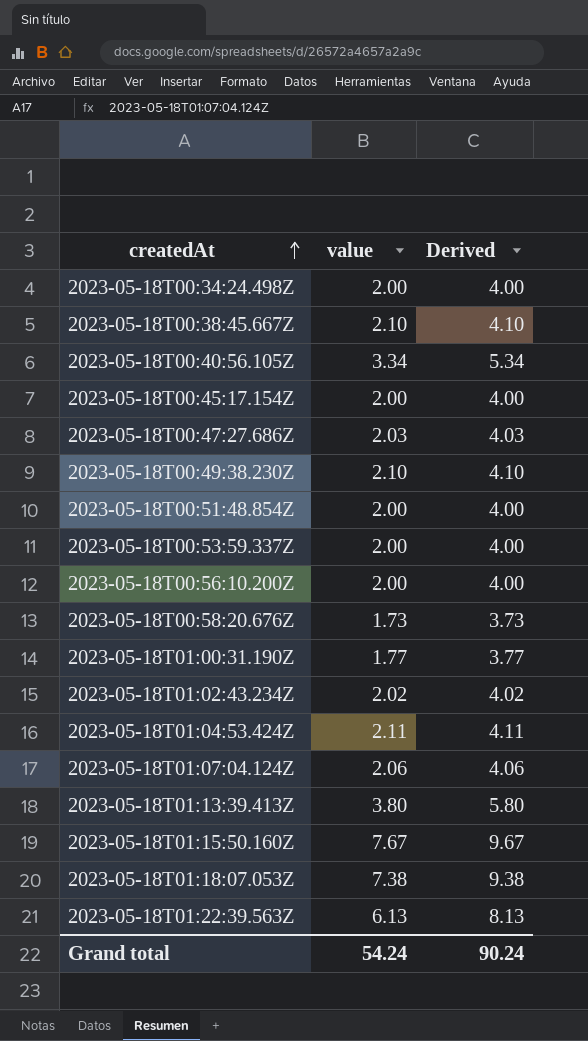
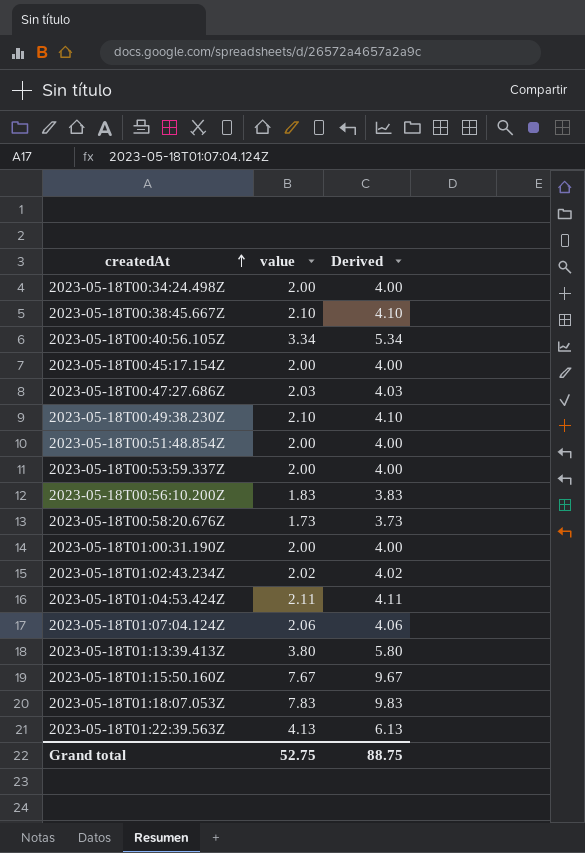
2023-05-18T00:56:10.200Z | value: 2.00 -> 1.83
2023-05-18T00:56:10.200Z | Derived: 4.00 -> 3.83
2023-05-18T01:00:31.190Z | value: 1.77 -> 2.00
2023-05-18T01:00:31.190Z | Derived: 3.77 -> 4.00
2023-05-18T01:18:07.053Z | value: 7.38 -> 7.83
2023-05-18T01:18:07.053Z | Derived: 9.38 -> 9.83
2023-05-18T01:22:39.563Z | value: 6.13 -> 4.13
2023-05-18T01:22:39.563Z | Derived: 8.13 -> 6.13
Grand total | value: 54.24 -> 52.75
Grand total | Derived: 90.24 -> 88.75

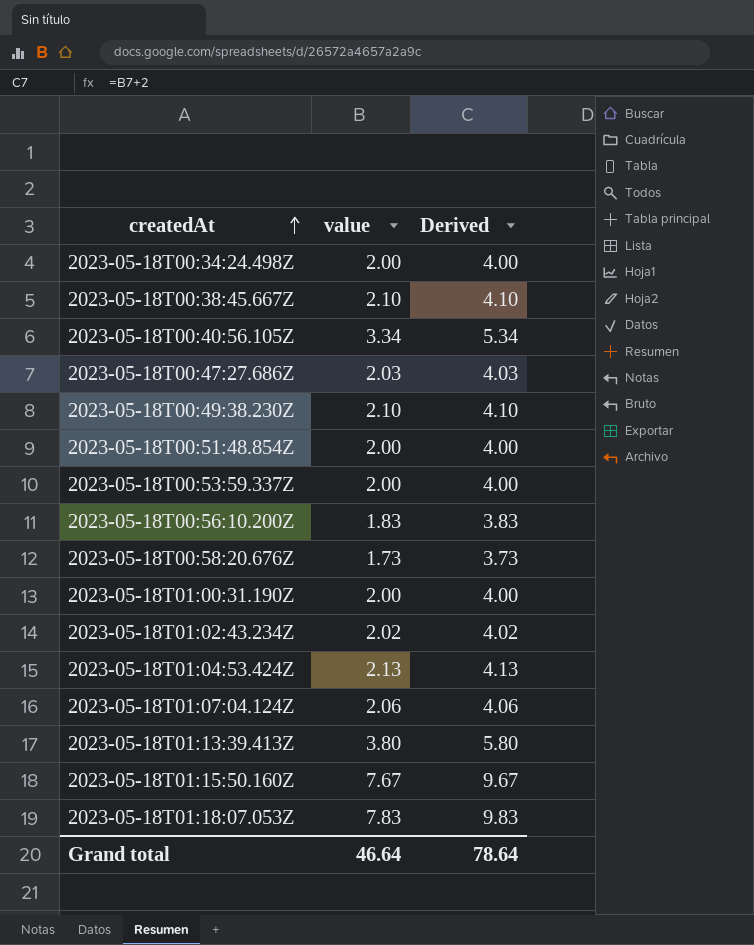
row 2023-05-18T00:45:17.154Z: 2.00 | 4.00 -> none
row 2023-05-18T01:22:39.563Z: 4.13 | 6.13 -> none
2023-05-18T01:04:53.424Z | value: 2.11 -> 2.13
2023-05-18T01:04:53.424Z | Derived: 4.11 -> 4.13
Grand total | value: 52.75 -> 46.64
Grand total | Derived: 88.75 -> 78.64

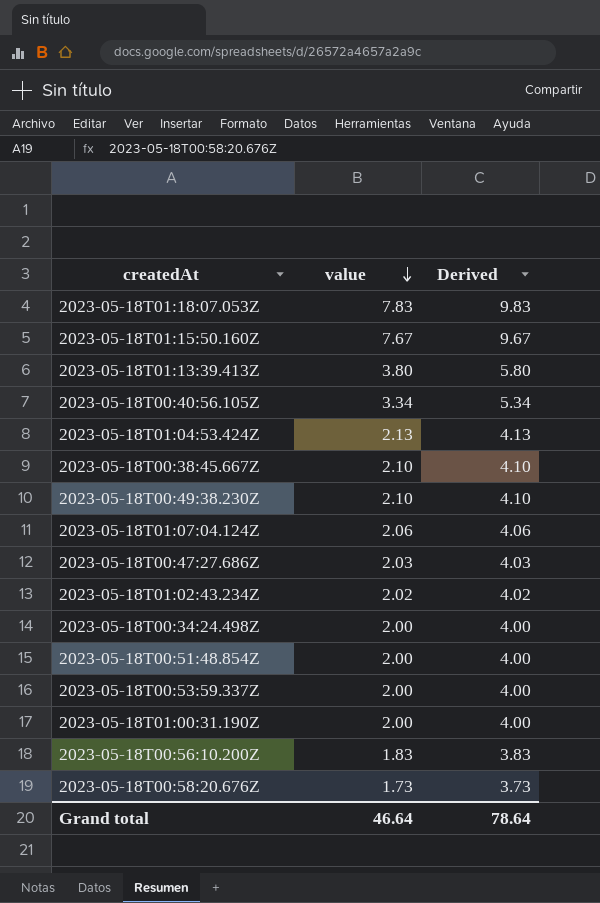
row order: createdAt ascending -> value descending

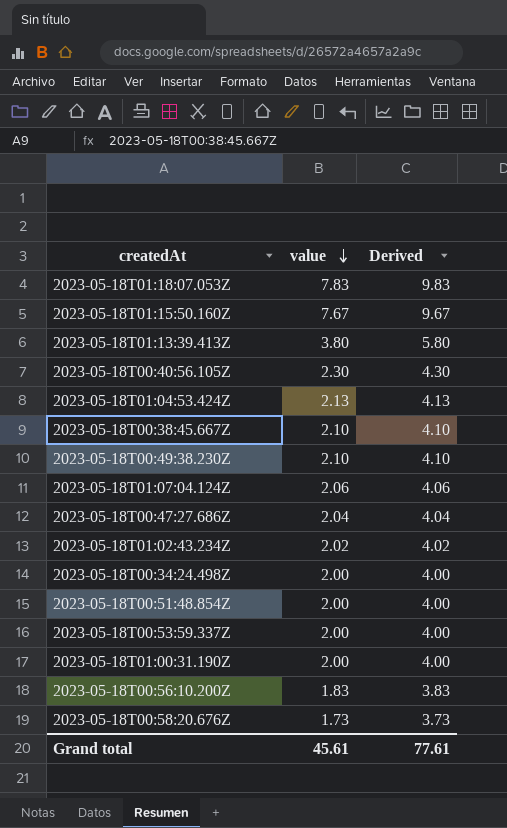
2023-05-18T00:40:56.105Z | value: 3.34 -> 2.30
2023-05-18T00:40:56.105Z | Derived: 5.34 -> 4.30
2023-05-18T00:47:27.686Z | value: 2.03 -> 2.04
2023-05-18T00:47:27.686Z | Derived: 4.03 -> 4.04
Grand total | value: 46.64 -> 45.61
Grand total | Derived: 78.64 -> 77.61

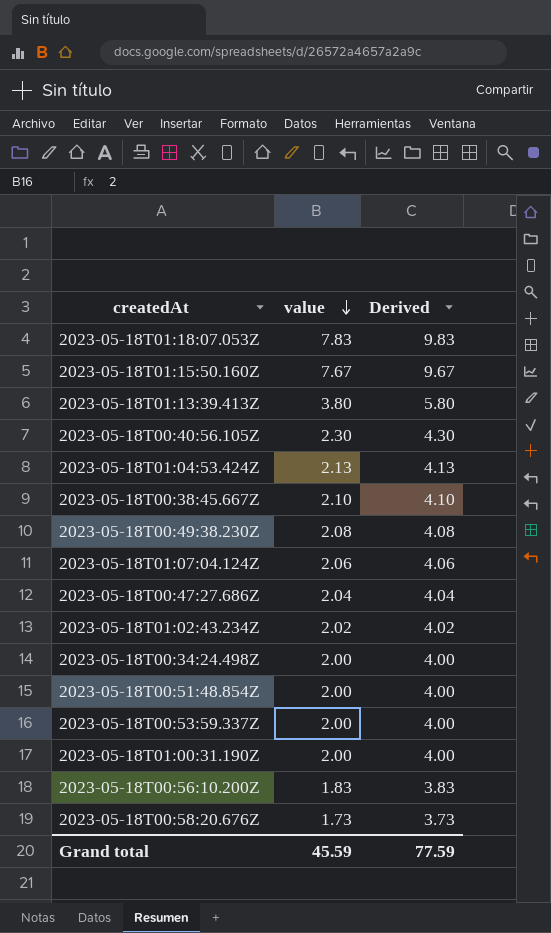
2023-05-18T00:49:38.230Z | value: 2.10 -> 2.08
2023-05-18T00:49:38.230Z | Derived: 4.10 -> 4.08
Grand total | value: 45.61 -> 45.59
Grand total | Derived: 77.61 -> 77.59

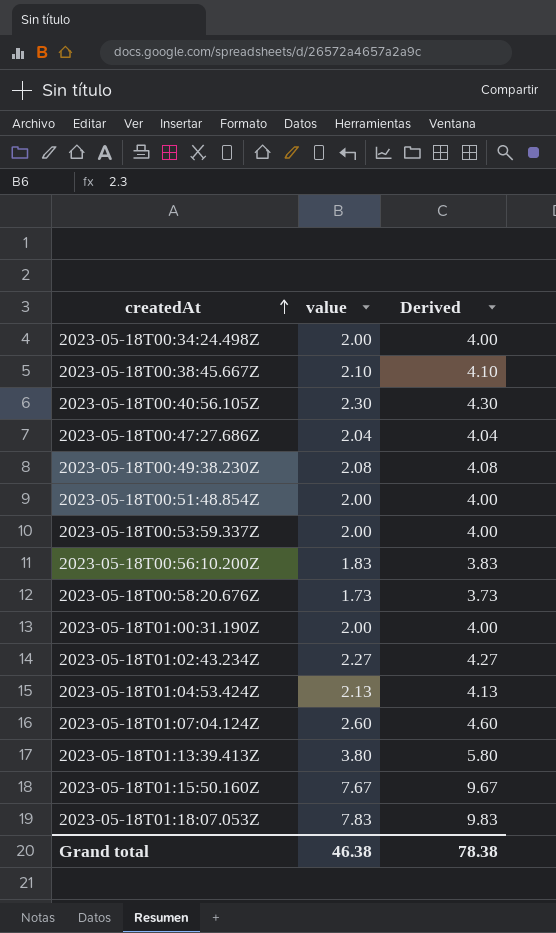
row order: value descending -> createdAt ascending
2023-05-18T01:02:43.234Z | value: 2.02 -> 2.27
2023-05-18T01:02:43.234Z | Derived: 4.02 -> 4.27
2023-05-18T01:07:04.124Z | value: 2.06 -> 2.60
2023-05-18T01:07:04.124Z | Derived: 4.06 -> 4.60
Grand total | value: 45.59 -> 46.38
Grand total | Derived: 77.59 -> 78.38

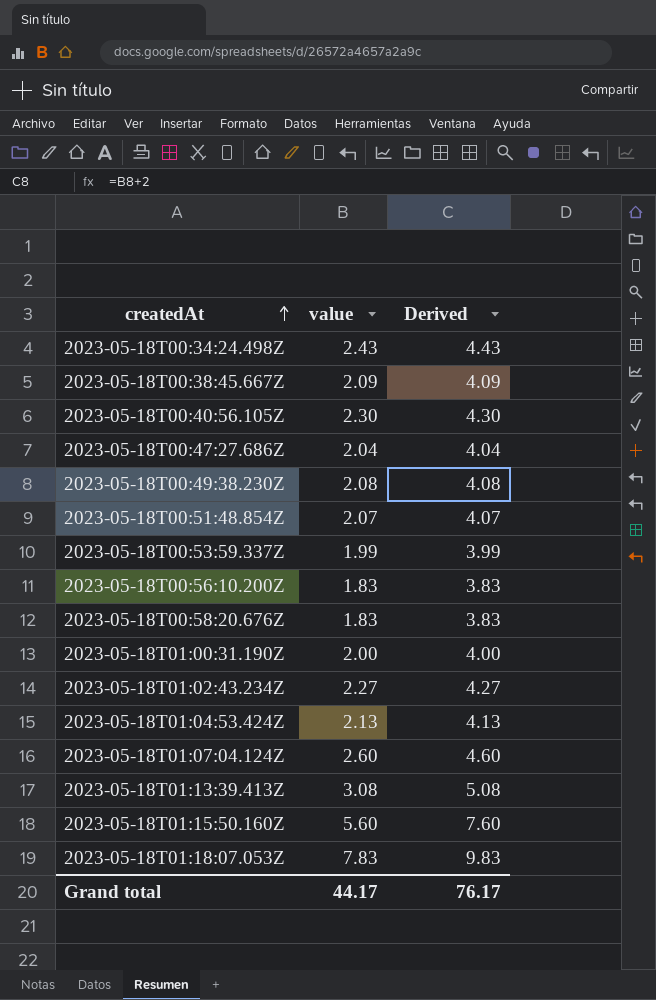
2023-05-18T00:34:24.498Z | value: 2.00 -> 2.43
2023-05-18T00:34:24.498Z | Derived: 4.00 -> 4.43
2023-05-18T00:38:45.667Z | value: 2.10 -> 2.09
2023-05-18T00:38:45.667Z | Derived: 4.10 -> 4.09
2023-05-18T00:51:48.854Z | value: 2.00 -> 2.07
2023-05-18T00:51:48.854Z | Derived: 4.00 -> 4.07
2023-05-18T00:53:59.337Z | value: 2.00 -> 1.99
2023-05-18T00:53:59.337Z | Derived: 4.00 -> 3.99
2023-05-18T00:58:20.676Z | value: 1.73 -> 1.83
2023-05-18T00:58:20.676Z | Derived: 3.73 -> 3.83
2023-05-18T01:13:39.413Z | value: 3.80 -> 3.08
2023-05-18T01:13:39.413Z | Derived: 5.80 -> 5.08
2023-05-18T01:15:50.160Z | value: 7.67 -> 5.60
2023-05-18T01:15:50.160Z | Derived: 9.67 -> 7.60
Grand total | value: 46.38 -> 44.17
Grand total | Derived: 78.38 -> 76.17

